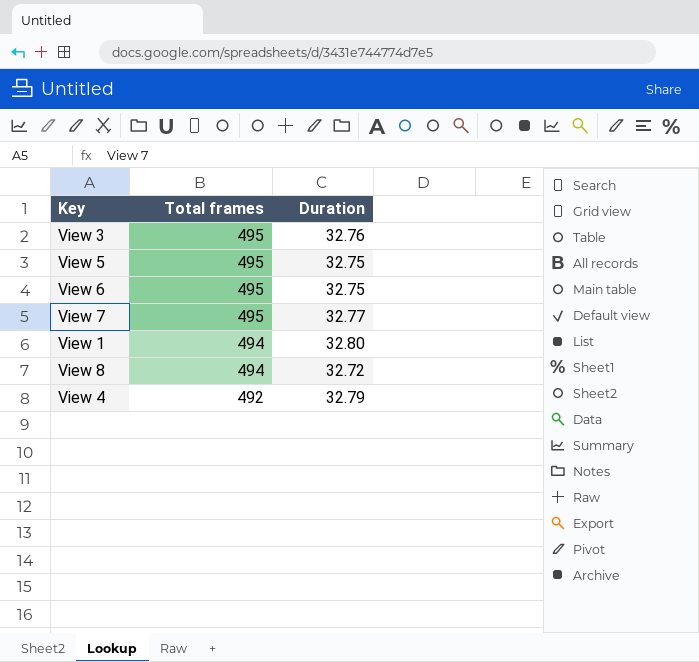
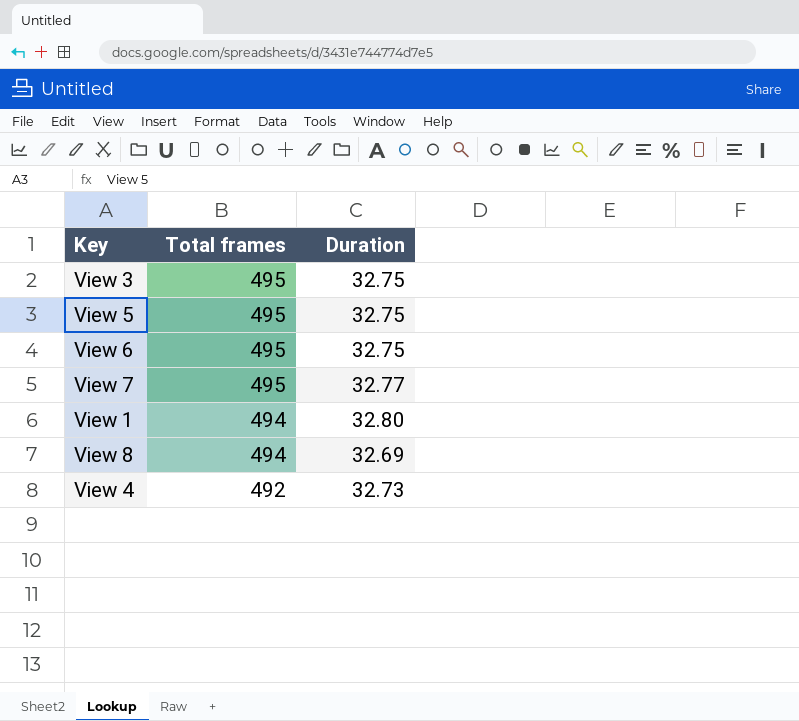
View 3 | Duration: 32.76 -> 32.75
View 8 | Duration: 32.72 -> 32.69
View 4 | Duration: 32.79 -> 32.73

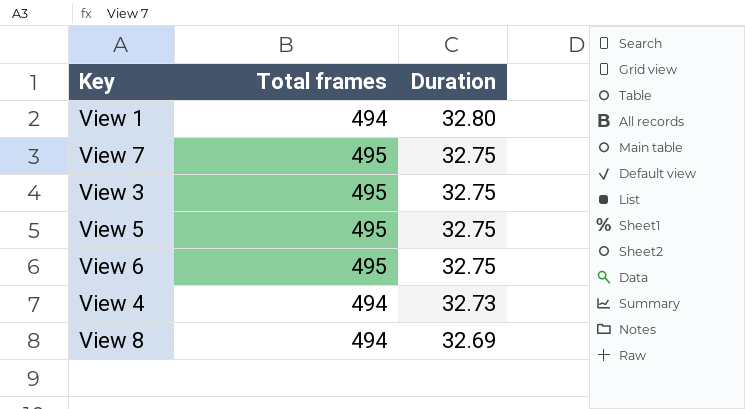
row order: Total frames descending -> Duration descending
View 7 | Duration: 32.77 -> 32.75
View 4 | Total frames: 492 -> 494

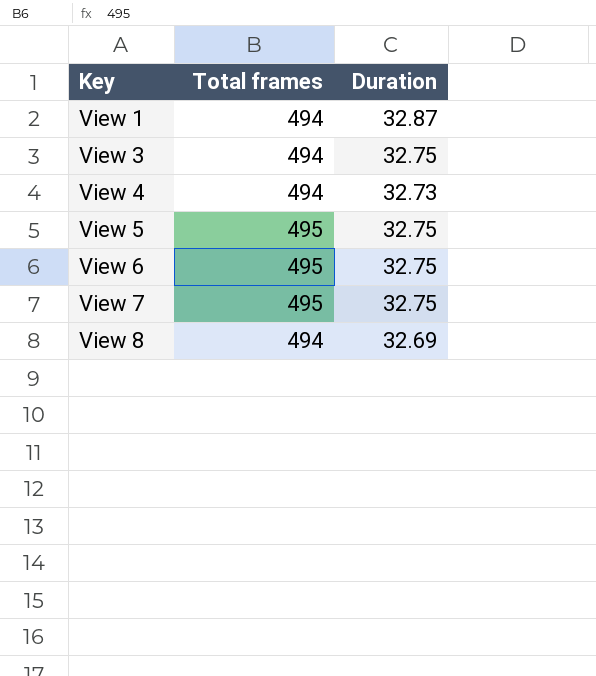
row order: Duration descending -> Key ascending
View 1 | Duration: 32.80 -> 32.87
View 3 | Total frames: 495 -> 494

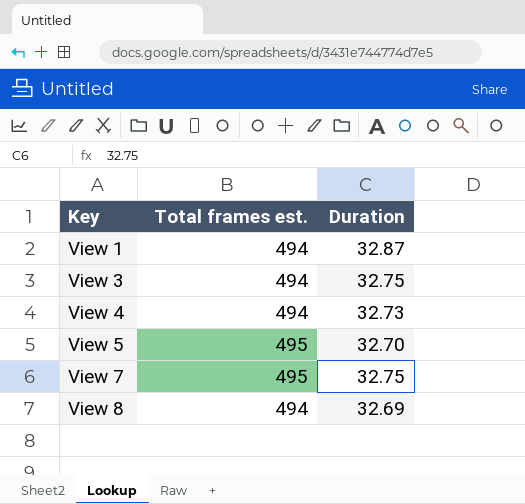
column name: Total frames -> Total frames est.
row View 6: 495 | 32.75 -> none
View 5 | Duration: 32.75 -> 32.70

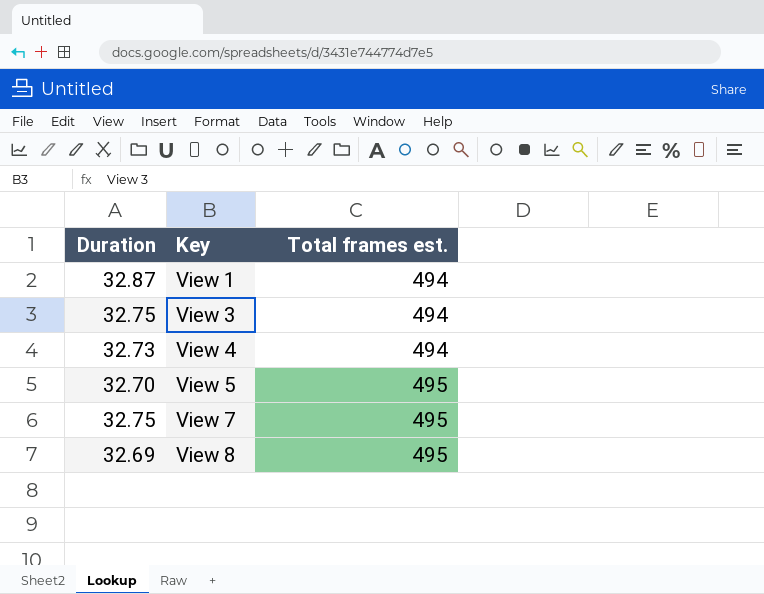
column Duration | position: 3 -> 1
View 8 | Total frames est.: 494 -> 495

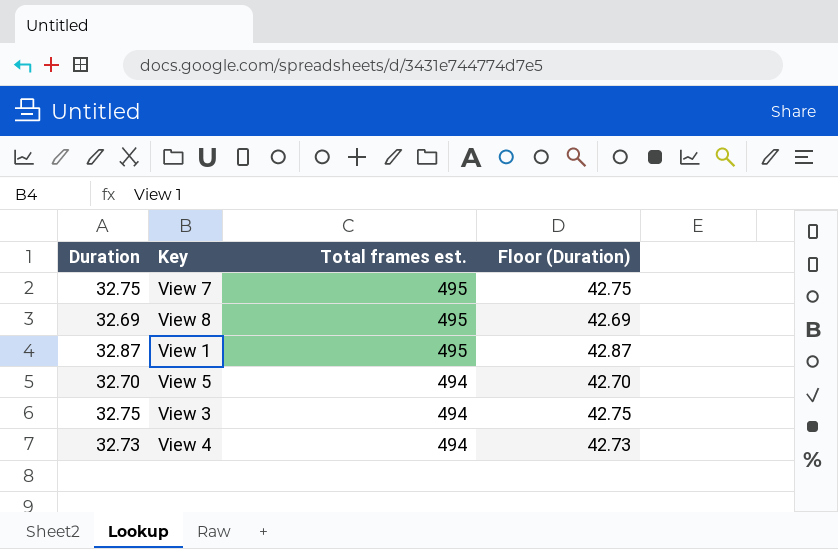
row order: Key ascending -> Total frames est. descending
column Floor (Duration) | formula: none -> [Duration] + 10
View 1 | Total frames est.: 494 -> 495
View 5 | Total frames est.: 495 -> 494

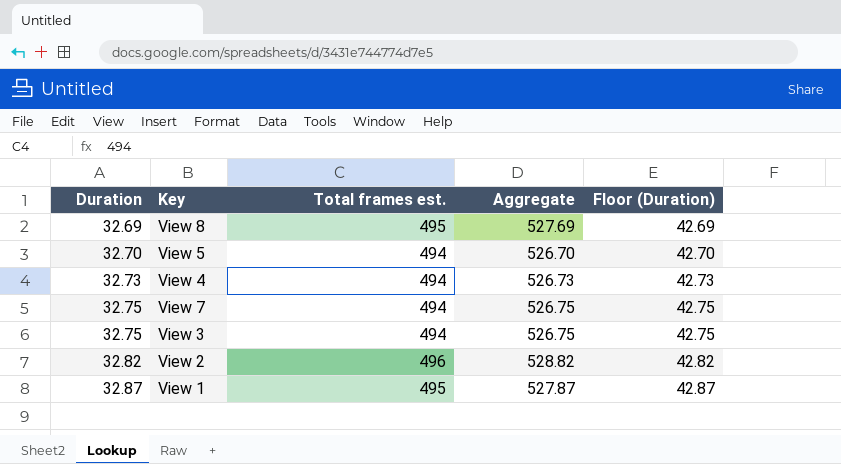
row order: Total frames est. descending -> Duration ascending
column Aggregate | formula: none -> [Duration] + [Total frames est.]
View 7 | Total frames est.: 495 -> 494
row View 2: none -> 32.82 | 496 | 528.82 | 42.82

